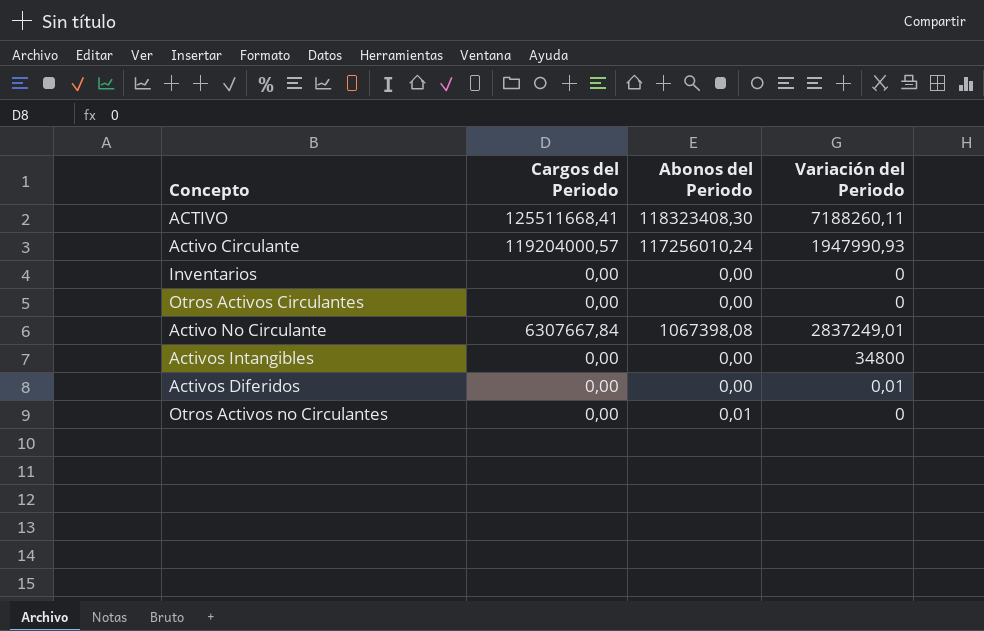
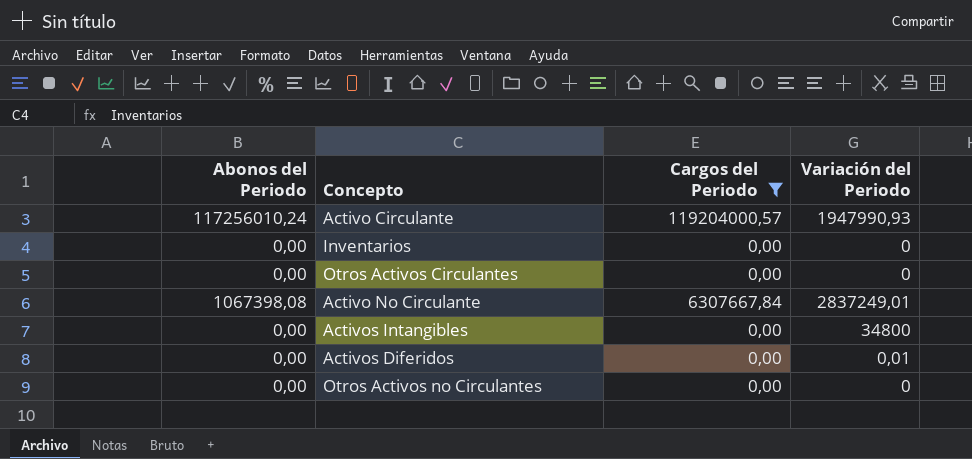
filter: none -> Cargos del Periodo != 125511668,41
column Abonos del Periodo | position: 3 -> 1
Otros Activos no Circulantes | Abonos del Periodo: 0,01 -> 0,00

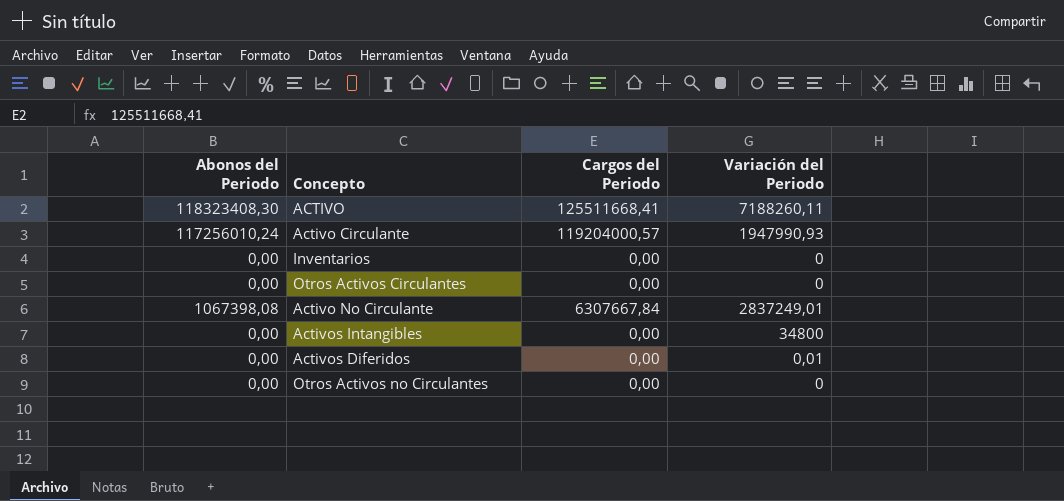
filter: Cargos del Periodo != 125511668,41 -> none

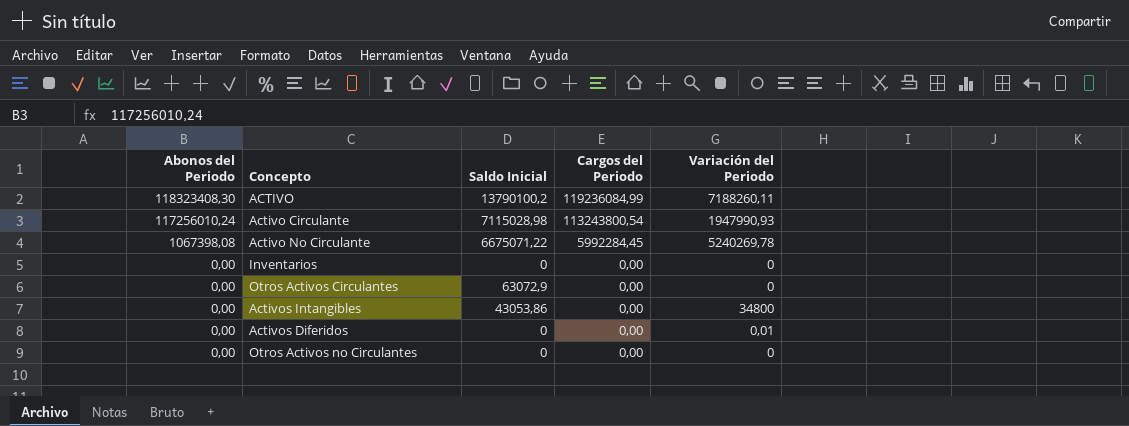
row order: none -> Abonos del Periodo descending
column Saldo Inicial | position: none -> 3
ACTIVO | Cargos del Periodo: 125511668,41 -> 119236084,99
Activo Circulante | Cargos del Periodo: 119204000,57 -> 113243800,54
Activo No Circulante | Cargos del Periodo: 6307667,84 -> 5992284,45
Activo No Circulante | Variación del Periodo: 2837249,01 -> 5240269,78

